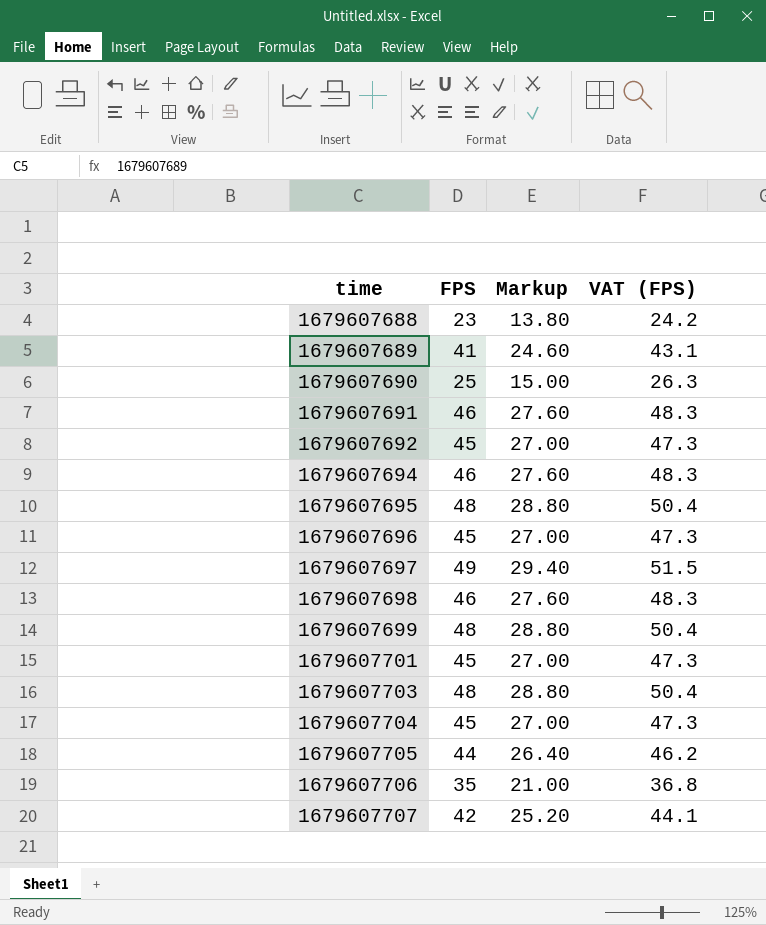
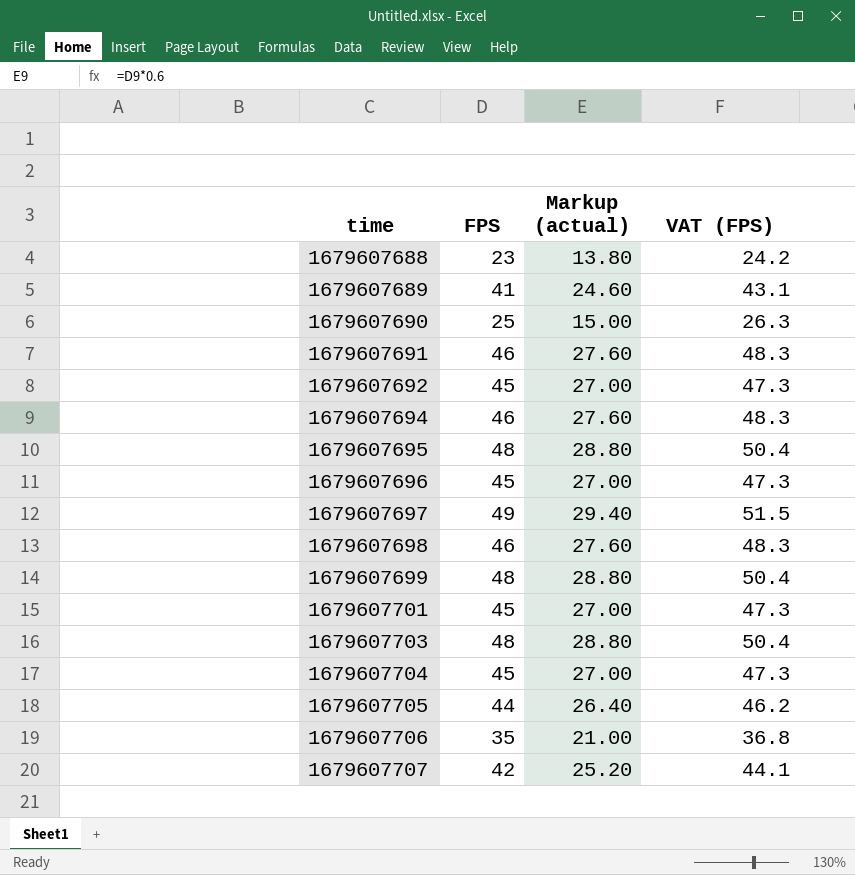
column name: Markup -> Markup (actual)

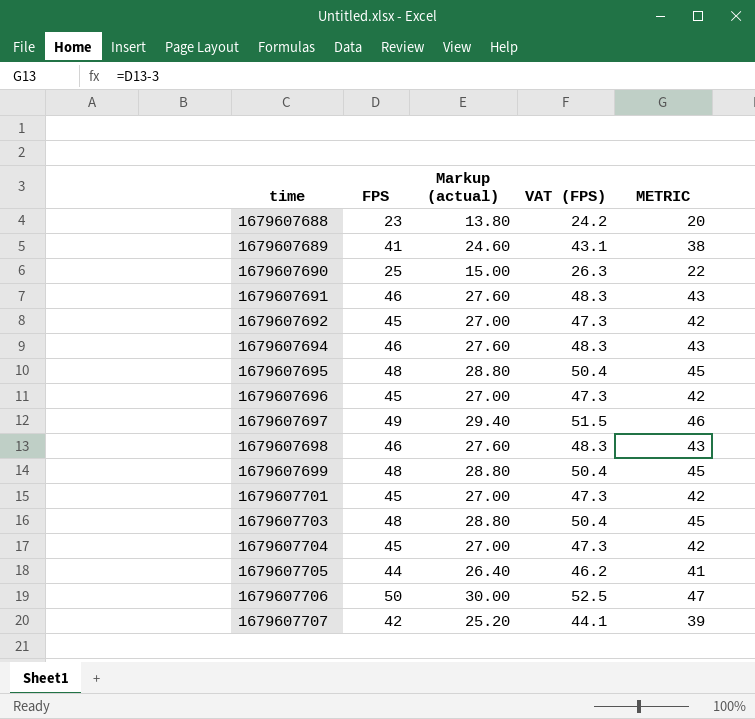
column METRIC | formula: none -> [FPS] - 3
1679607706 | FPS: 35 -> 50
1679607706 | Markup (actual): 21.00 -> 30.00
1679607706 | VAT (FPS): 36.8 -> 52.5

